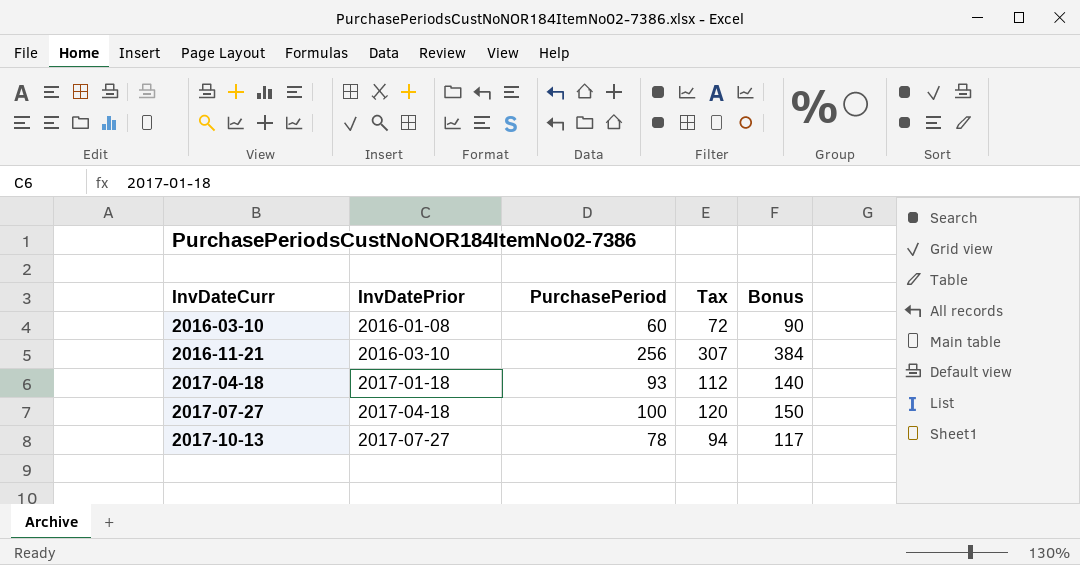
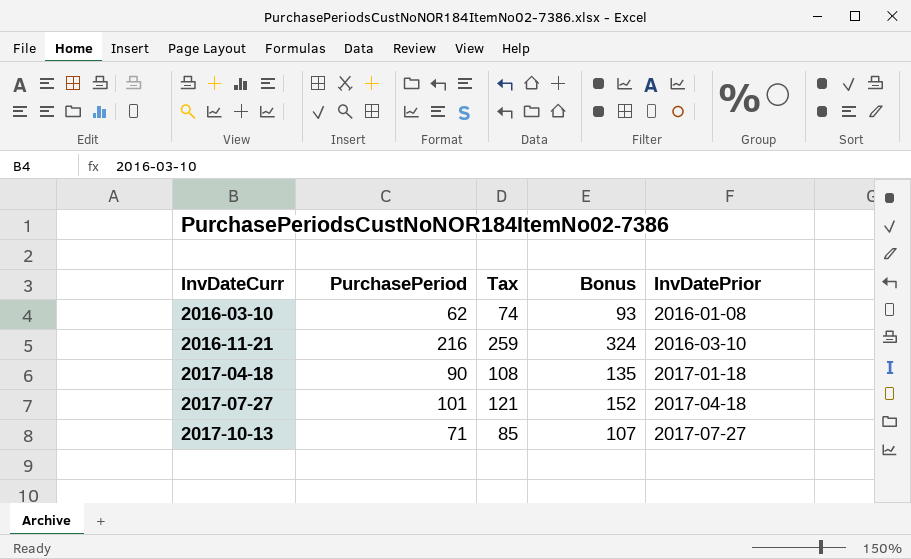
column InvDatePrior | position: 2 -> 5
2016-03-10 | PurchasePeriod: 60 -> 62
2016-03-10 | Tax: 72 -> 74
2016-03-10 | Bonus: 90 -> 93
2016-11-21 | PurchasePeriod: 256 -> 216
2016-11-21 | Tax: 307 -> 259
2016-11-21 | Bonus: 384 -> 324
2017-04-18 | PurchasePeriod: 93 -> 90
2017-04-18 | Tax: 112 -> 108
2017-04-18 | Bonus: 140 -> 135
2017-07-27 | PurchasePeriod: 100 -> 101
2017-07-27 | Tax: 120 -> 121
2017-07-27 | Bonus: 150 -> 152
2017-10-13 | PurchasePeriod: 78 -> 71
2017-10-13 | Tax: 94 -> 85
2017-10-13 | Bonus: 117 -> 107

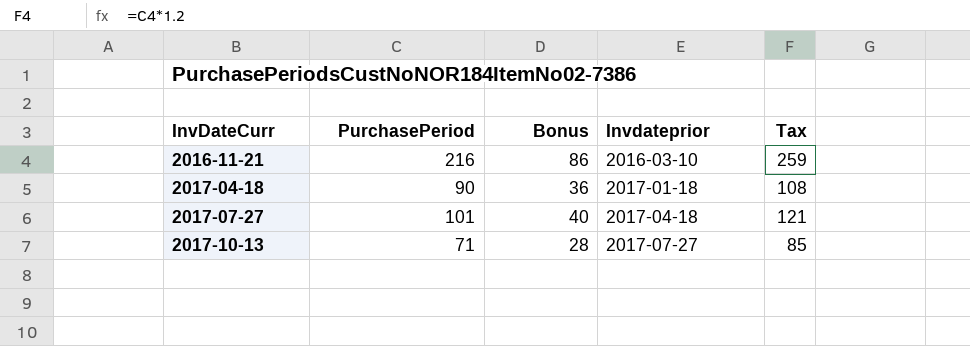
column Bonus | formula: [PurchasePeriod] * 1.5 -> [PurchasePeriod] * 0.4
column name: InvDatePrior -> Invdateprior
column Tax | position: 3 -> 5
row 2016-03-10: 62 | 74 | 93 | 2016-01-08 -> none

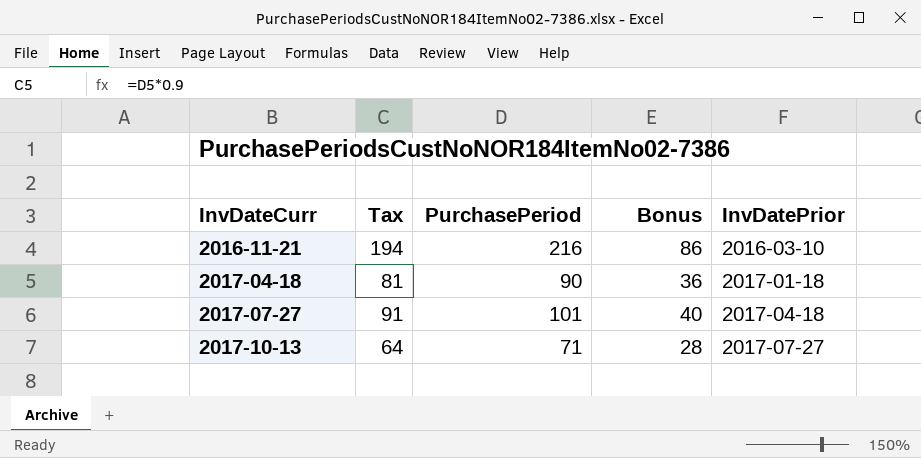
column Tax | formula: [PurchasePeriod] * 1.2 -> [PurchasePeriod] * 0.9
column Tax | position: 5 -> 2
column name: Invdateprior -> InvDatePrior

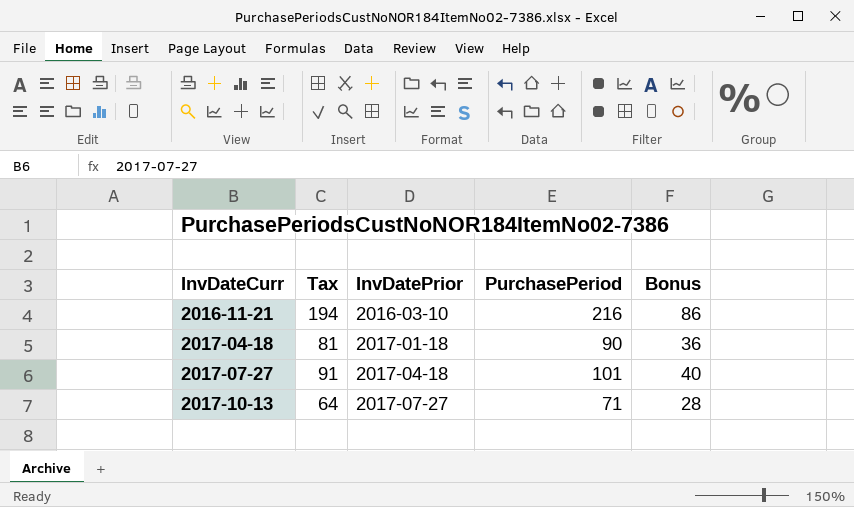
column InvDatePrior | position: 5 -> 3

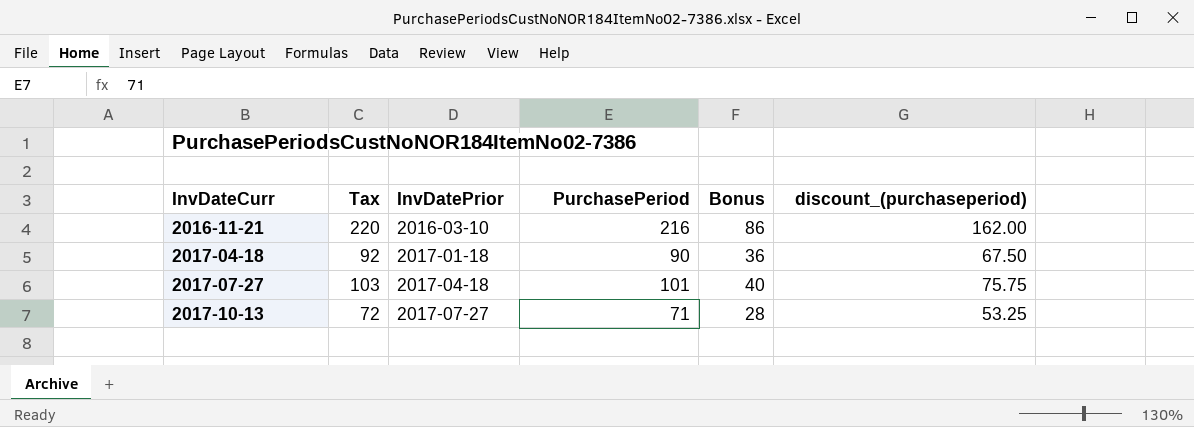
column Tax | formula: [PurchasePeriod] * 0.9 -> [PurchasePeriod] * 1.02
column discount_(purchaseperiod) | formula: none -> [PurchasePeriod] * 0.75

